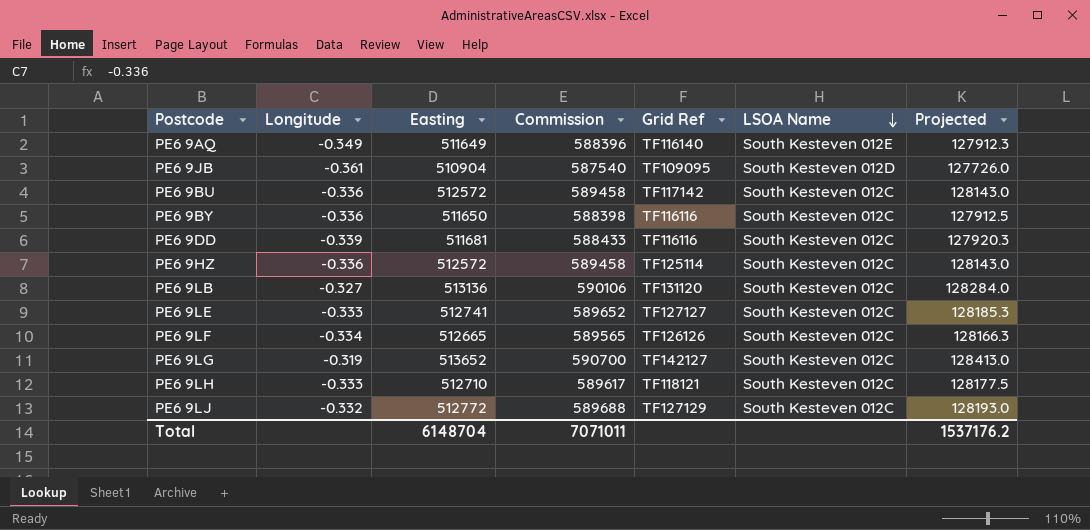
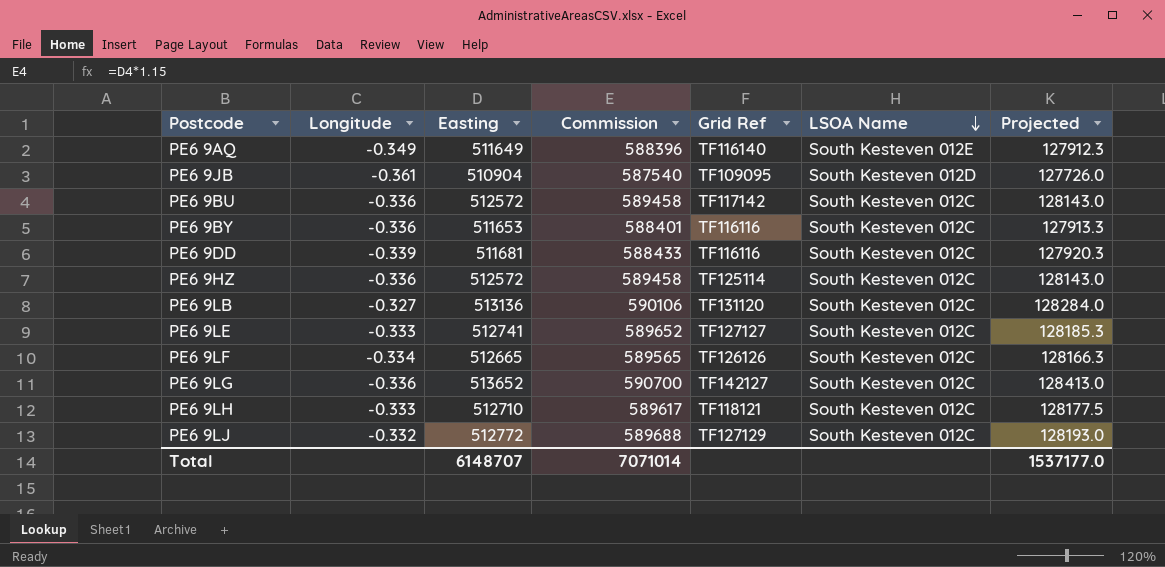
PE6 9BY | Easting: 511650 -> 511653
PE6 9BY | Commission: 588398 -> 588401
PE6 9BY | Projected: 127912.5 -> 127913.3
PE6 9LG | Longitude: -0.319 -> -0.336
Total | Easting: 6148704 -> 6148707
Total | Commission: 7071011 -> 7071014
Total | Projected: 1537176.2 -> 1537177.0

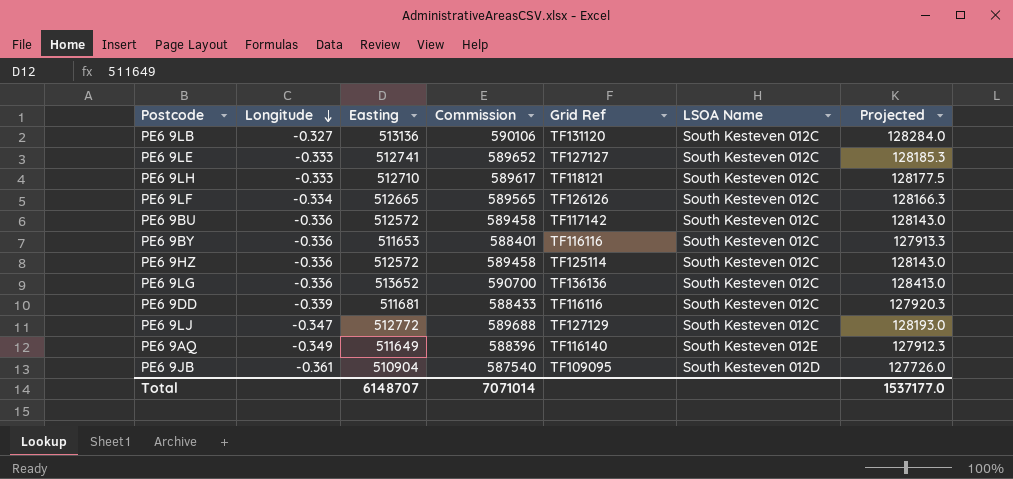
row order: LSOA Name descending -> Longitude descending
PE6 9LG | Grid Ref: TF142127 -> TF136136
PE6 9LJ | Longitude: -0.332 -> -0.347

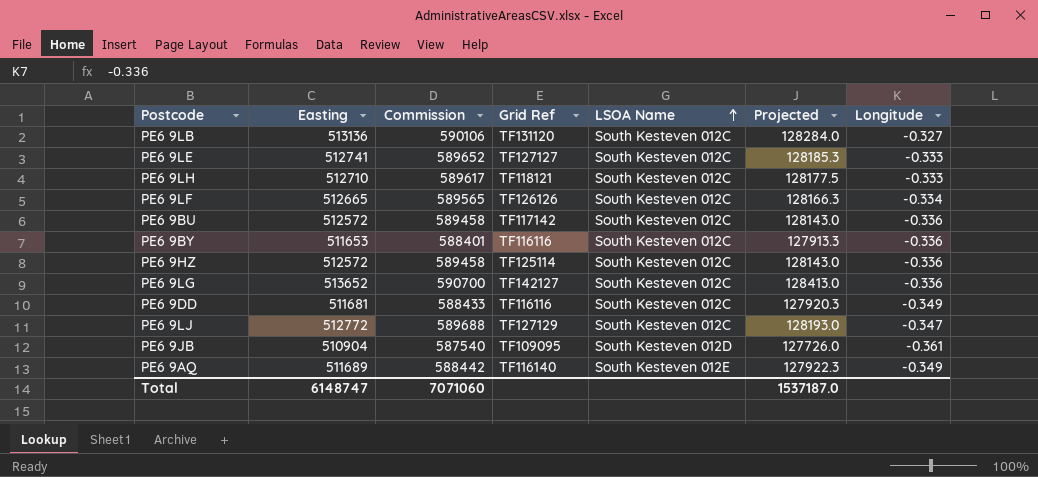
row order: Longitude descending -> LSOA Name ascending
column Longitude | position: 2 -> 7
PE6 9LG | Grid Ref: TF136136 -> TF142127
PE6 9DD | Longitude: -0.339 -> -0.349
PE6 9AQ | Easting: 511649 -> 511689
PE6 9AQ | Commission: 588396 -> 588442
PE6 9AQ | Projected: 127912.3 -> 127922.3
Total | Easting: 6148707 -> 6148747
Total | Commission: 7071014 -> 7071060
Total | Projected: 1537177.0 -> 1537187.0

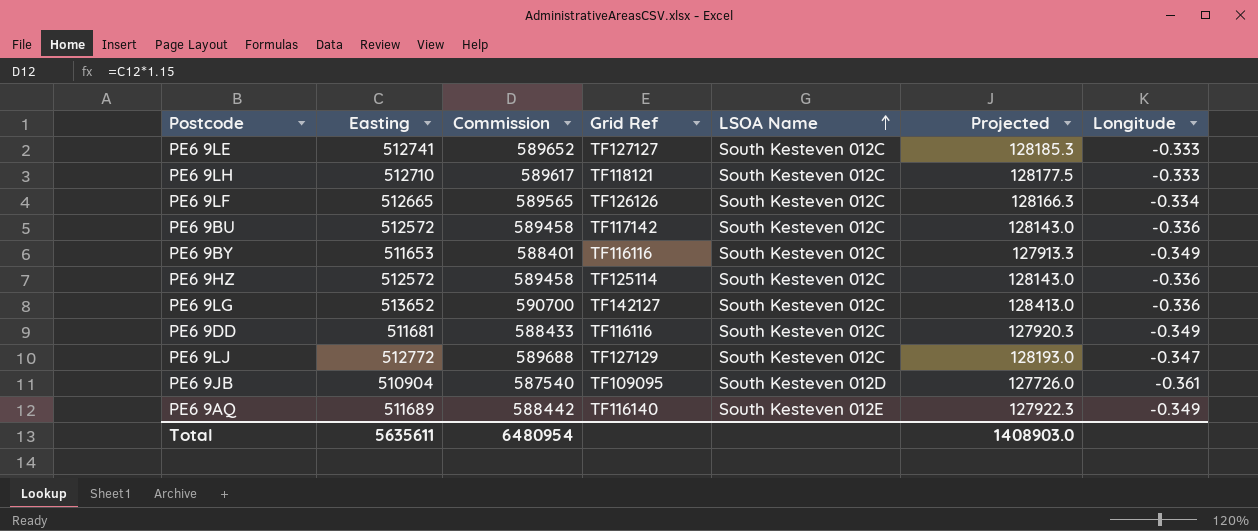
row PE6 9LB: 513136 | 590106 | TF131120 | South Kesteven 012C | 128284.0 | -0.327 -> none
PE6 9BY | Longitude: -0.336 -> -0.349
Total | Easting: 6148747 -> 5635611
Total | Commission: 7071060 -> 6480954
Total | Projected: 1537187.0 -> 1408903.0

